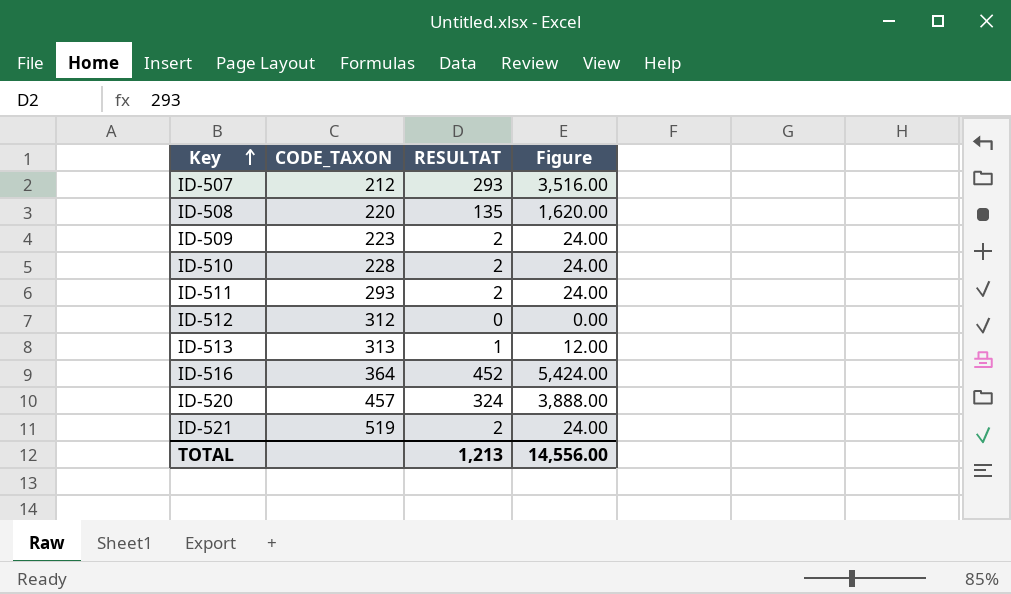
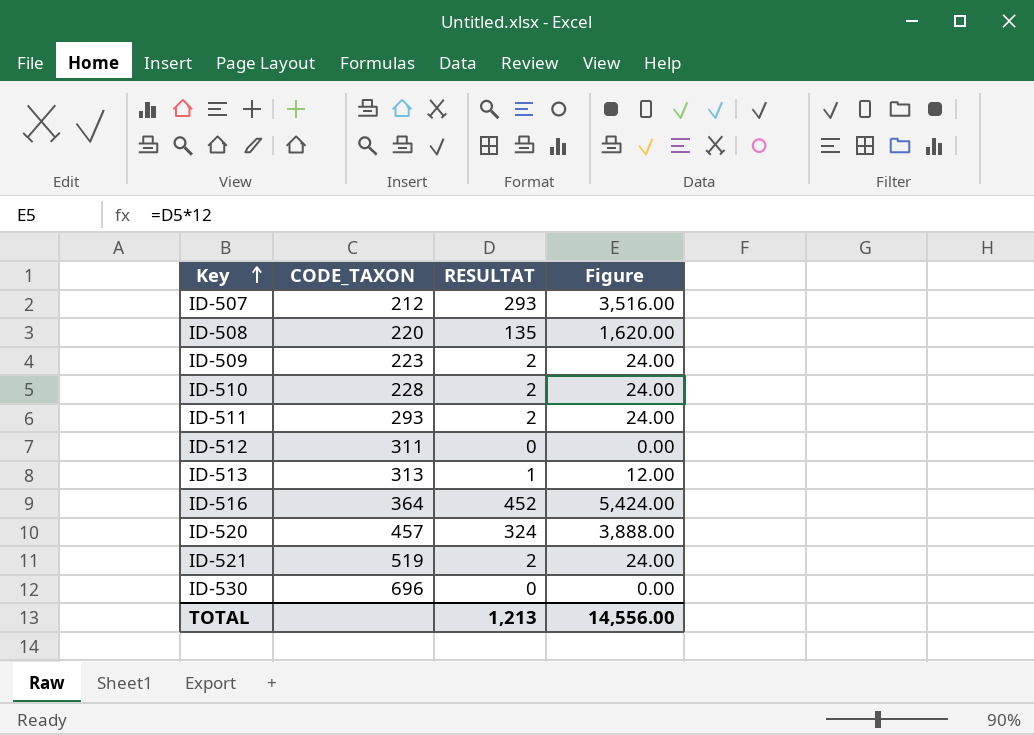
ID-512 | CODE_TAXON: 312 -> 311
row ID-530: none -> 696 | 0 | 0.00

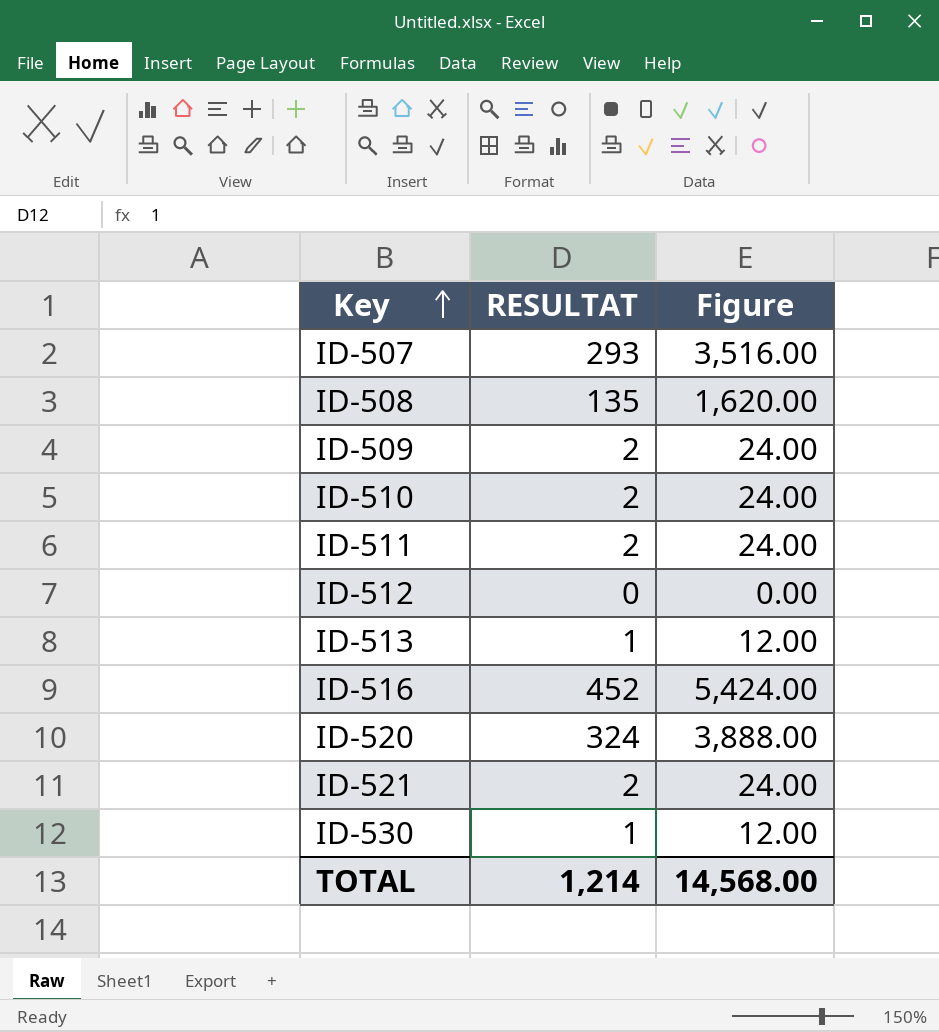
column CODE_TAXON | position: 2 -> none
ID-530 | RESULTAT: 0 -> 1
ID-530 | Figure: 0.00 -> 12.00
TOTAL | RESULTAT: 1,213 -> 1,214
TOTAL | Figure: 14,556.00 -> 14,568.00

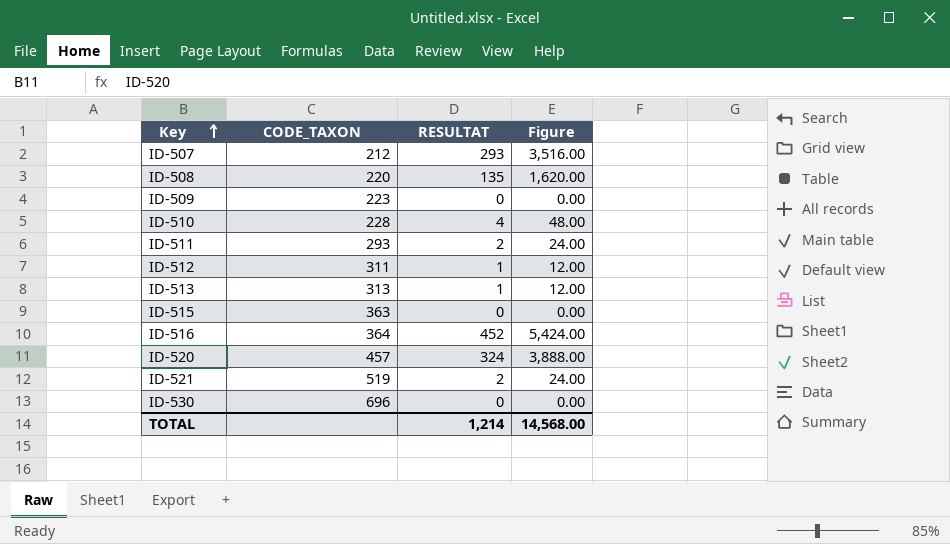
column CODE_TAXON | position: none -> 2
ID-509 | RESULTAT: 2 -> 0
ID-509 | Figure: 24.00 -> 0.00
ID-510 | RESULTAT: 2 -> 4
ID-510 | Figure: 24.00 -> 48.00
ID-512 | RESULTAT: 0 -> 1
ID-512 | Figure: 0.00 -> 12.00
row ID-515: none -> 363 | 0 | 0.00
ID-530 | RESULTAT: 1 -> 0
ID-530 | Figure: 12.00 -> 0.00

